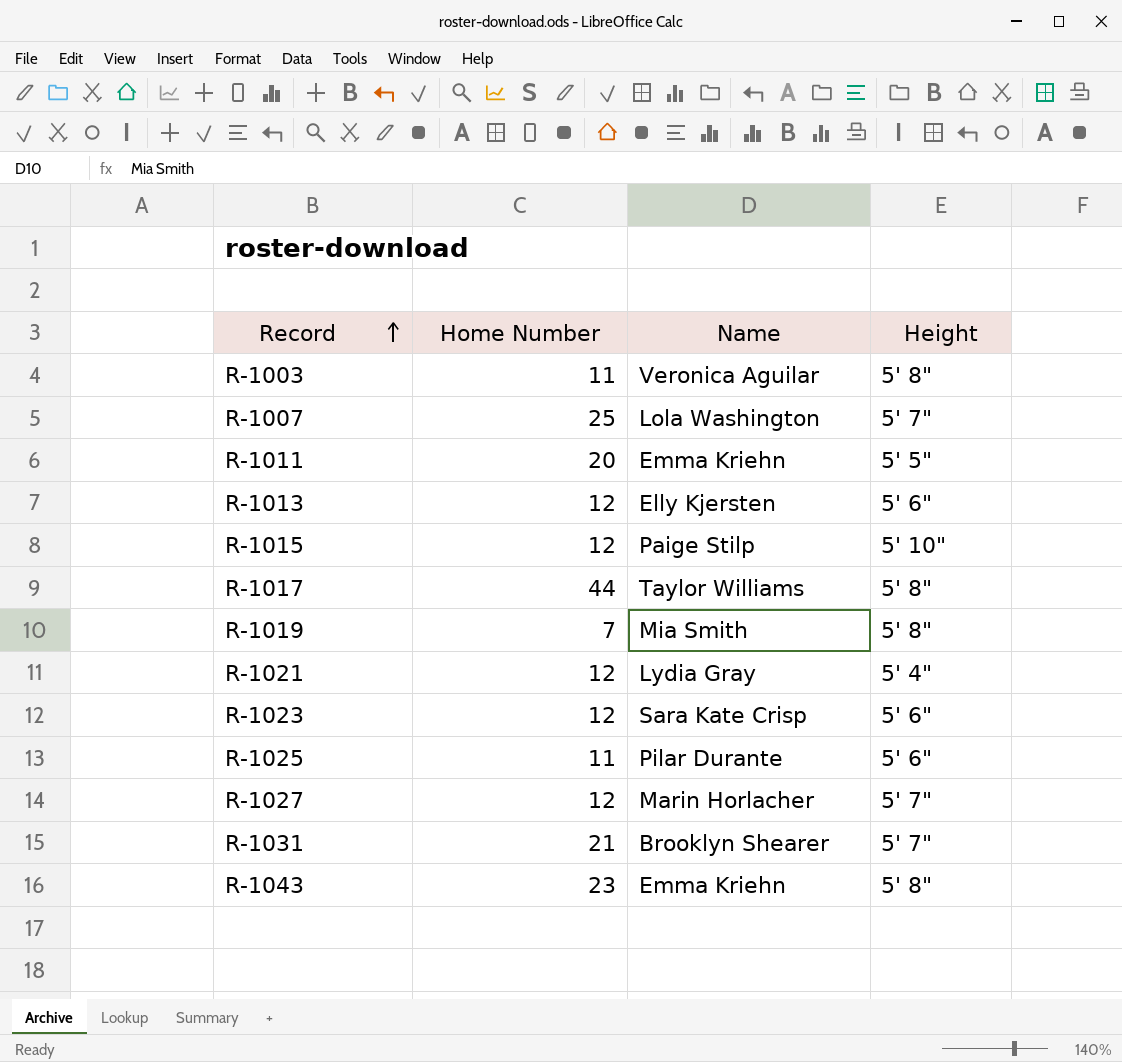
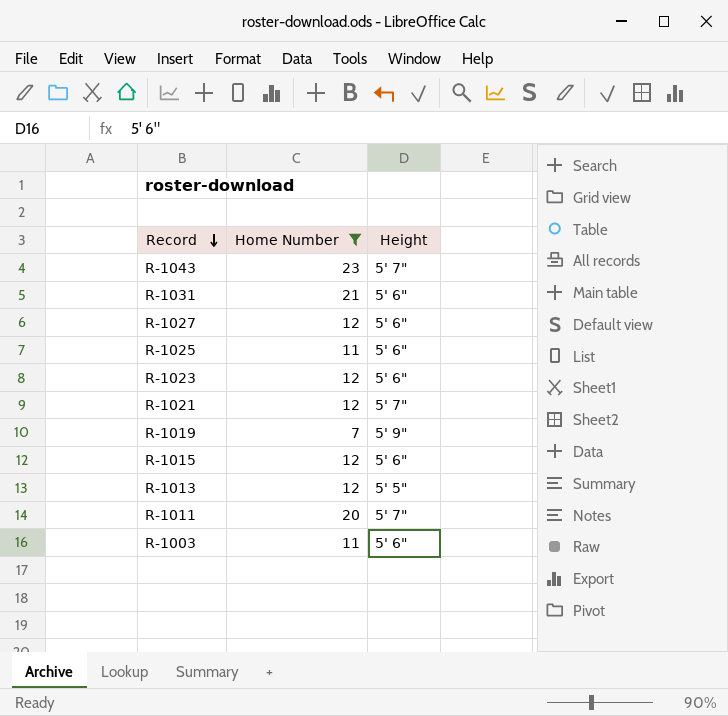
filter: none -> Home Number <= 23
row order: Record ascending -> Record descending
column Name | position: 3 -> none
R-1043 | Height: 5' 8" -> 5' 7"
R-1031 | Height: 5' 7" -> 5' 6"
R-1027 | Height: 5' 7" -> 5' 6"
R-1021 | Height: 5' 4" -> 5' 7"
R-1019 | Height: 5' 8" -> 5' 9"
R-1015 | Height: 5' 10" -> 5' 6"
R-1013 | Height: 5' 6" -> 5' 5"
R-1011 | Height: 5' 5" -> 5' 7"
R-1003 | Height: 5' 8" -> 5' 6"

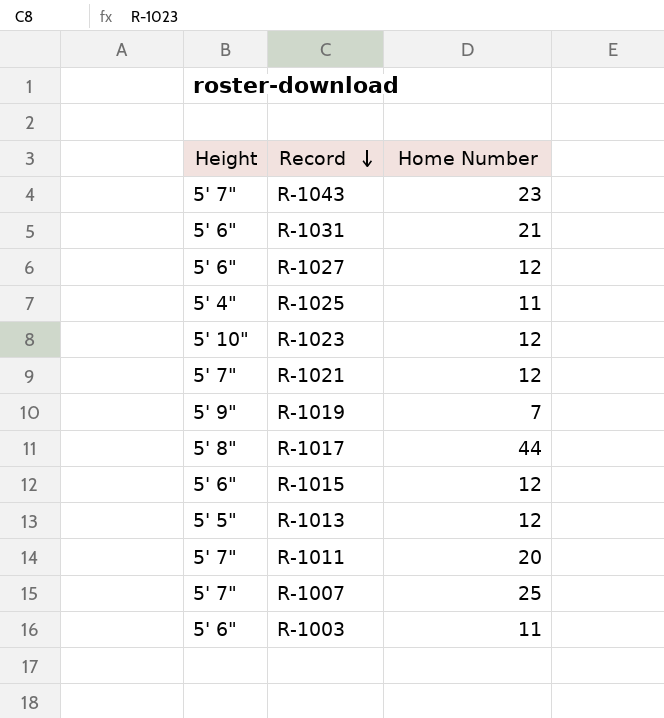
filter: Home Number <= 23 -> none
column Height | position: 3 -> 1
R-1025 | Height: 5' 6" -> 5' 4"
R-1023 | Height: 5' 6" -> 5' 10"

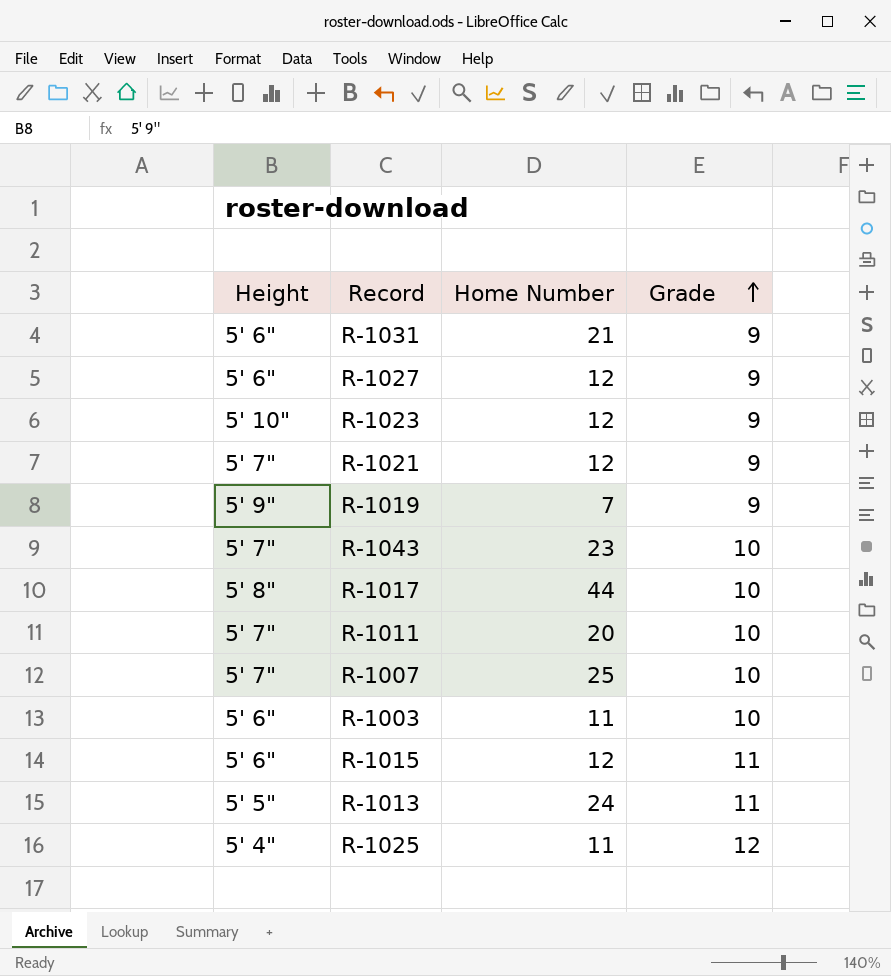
row order: Record descending -> Grade ascending
column Grade | position: none -> 4
R-1013 | Home Number: 12 -> 24

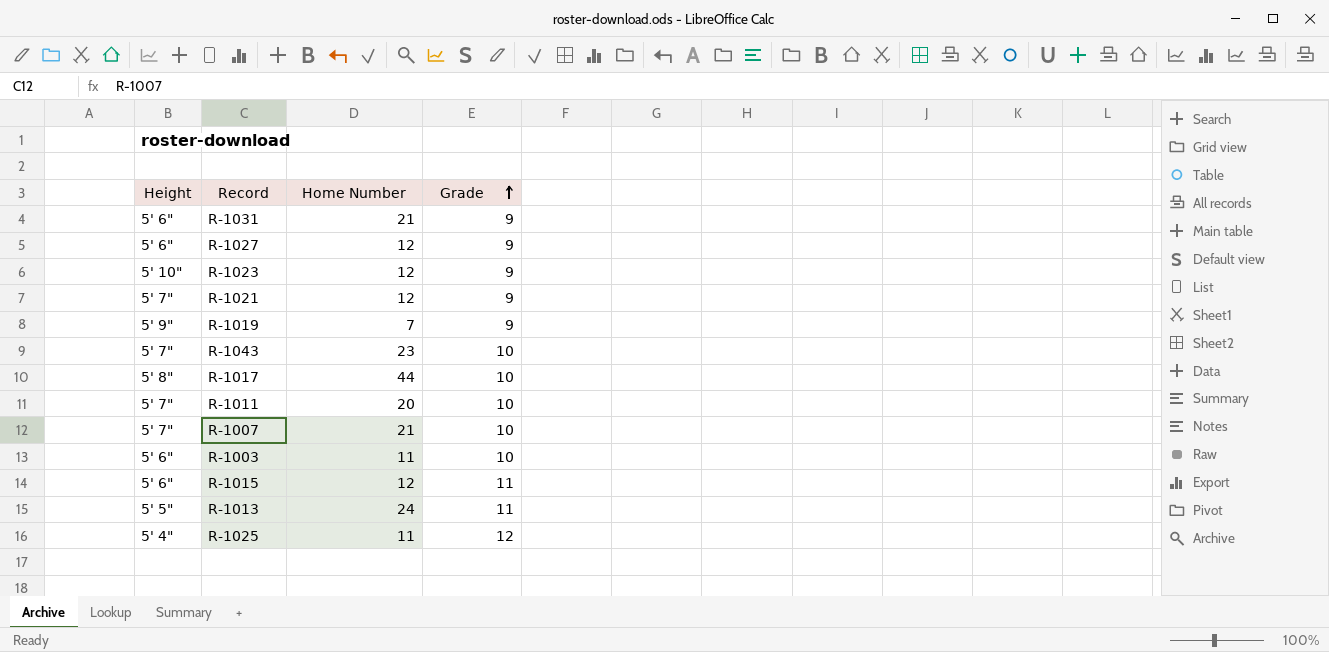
R-1007 | Home Number: 25 -> 21

